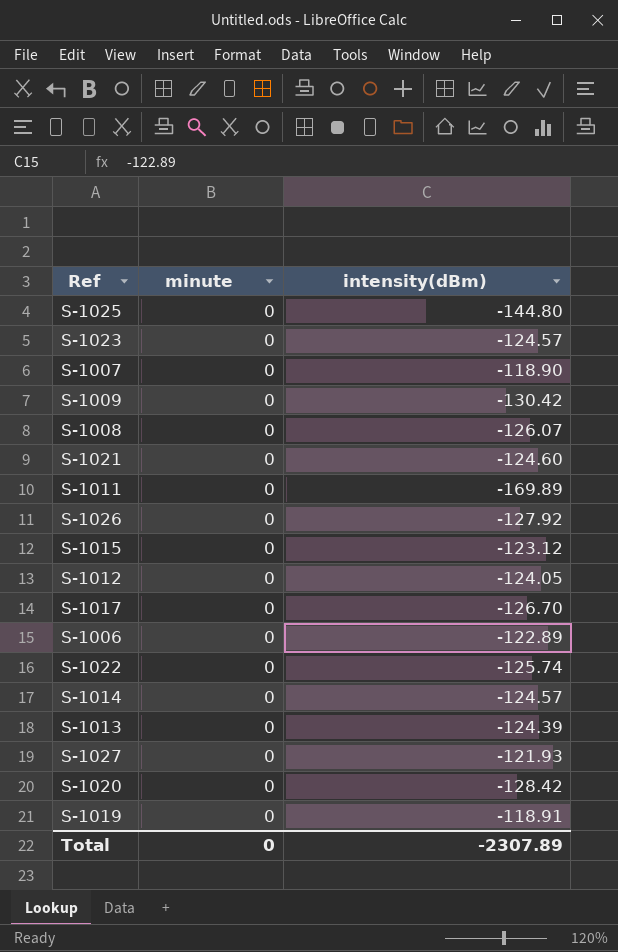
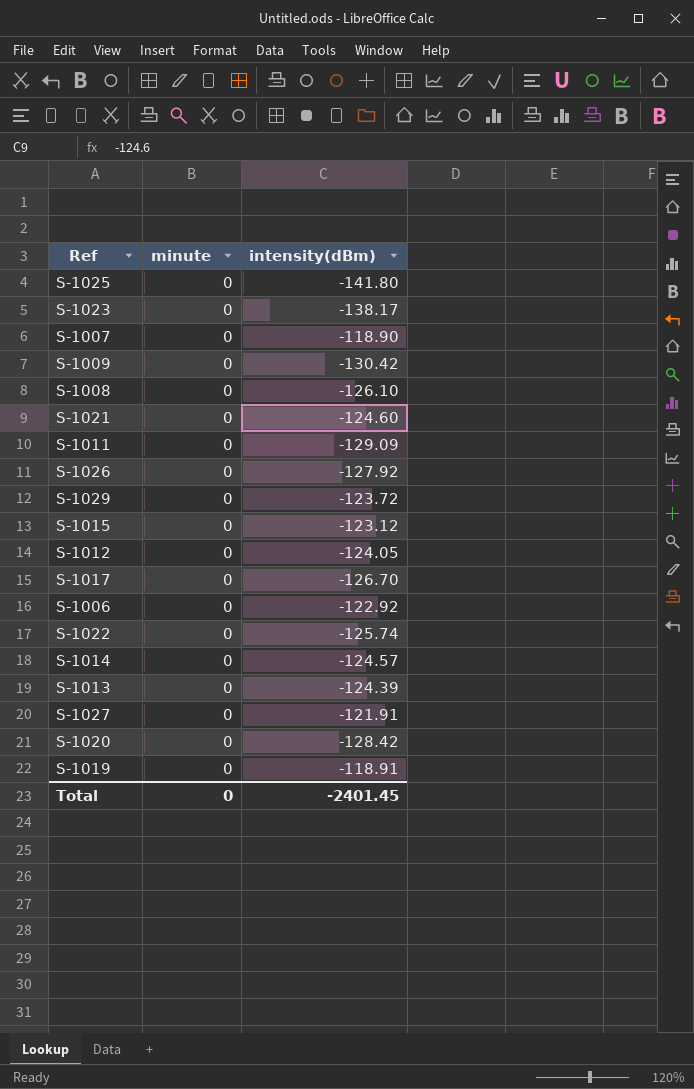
S-1025 | intensity(dBm): -144.80 -> -141.80
S-1023 | intensity(dBm): -124.57 -> -138.17
S-1008 | intensity(dBm): -126.07 -> -126.10
S-1011 | intensity(dBm): -169.89 -> -129.09
row S-1029: none -> 0 | -123.72
S-1006 | intensity(dBm): -122.89 -> -122.92
S-1027 | intensity(dBm): -121.93 -> -121.91
Total | intensity(dBm): -2307.89 -> -2401.45

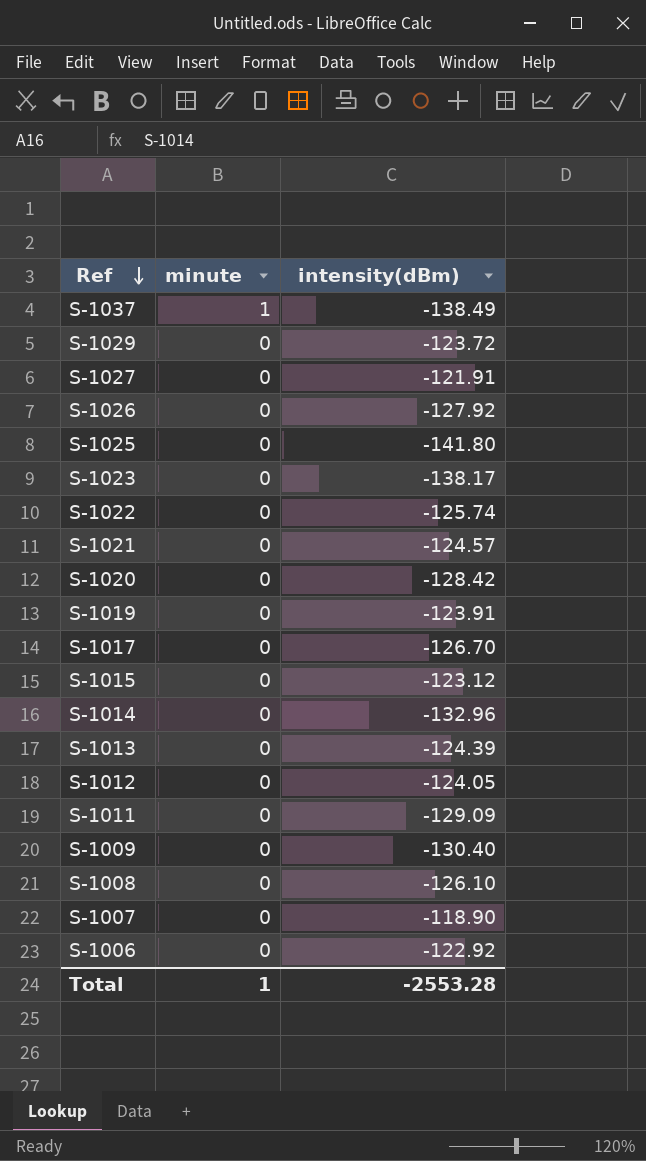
row order: none -> Ref descending
row S-1037: none -> 1 | -138.49
S-1021 | intensity(dBm): -124.60 -> -124.57
S-1019 | intensity(dBm): -118.91 -> -123.91
S-1014 | intensity(dBm): -124.57 -> -132.96
S-1009 | intensity(dBm): -130.42 -> -130.40
Total | minute: 0 -> 1
Total | intensity(dBm): -2401.45 -> -2553.28

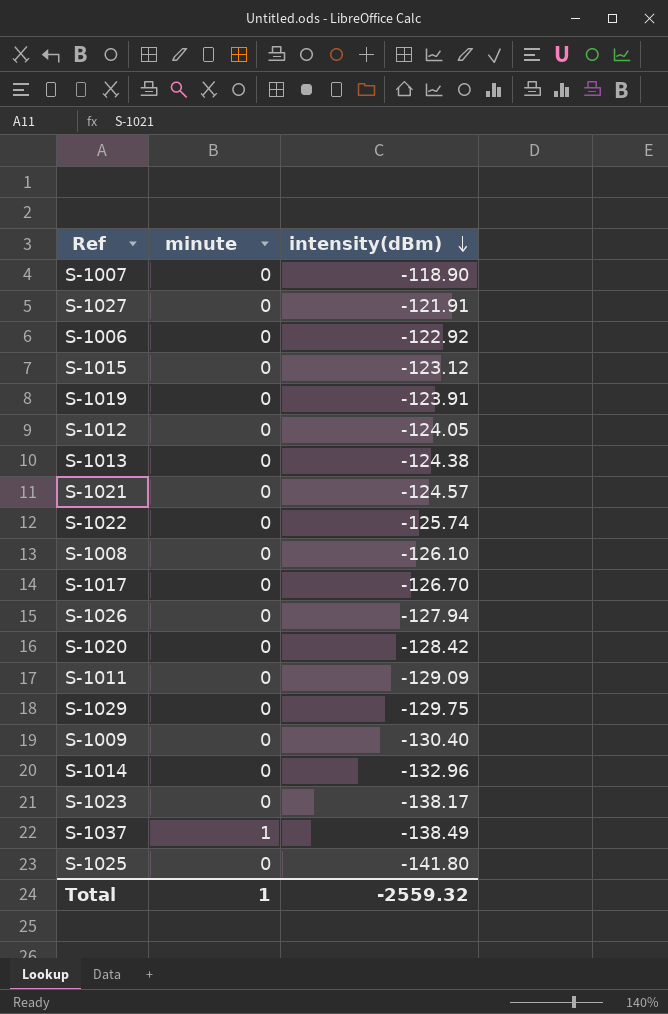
row order: Ref descending -> intensity(dBm) descending
S-1013 | intensity(dBm): -124.39 -> -124.38
S-1026 | intensity(dBm): -127.92 -> -127.94
S-1029 | intensity(dBm): -123.72 -> -129.75
Total | intensity(dBm): -2553.28 -> -2559.32

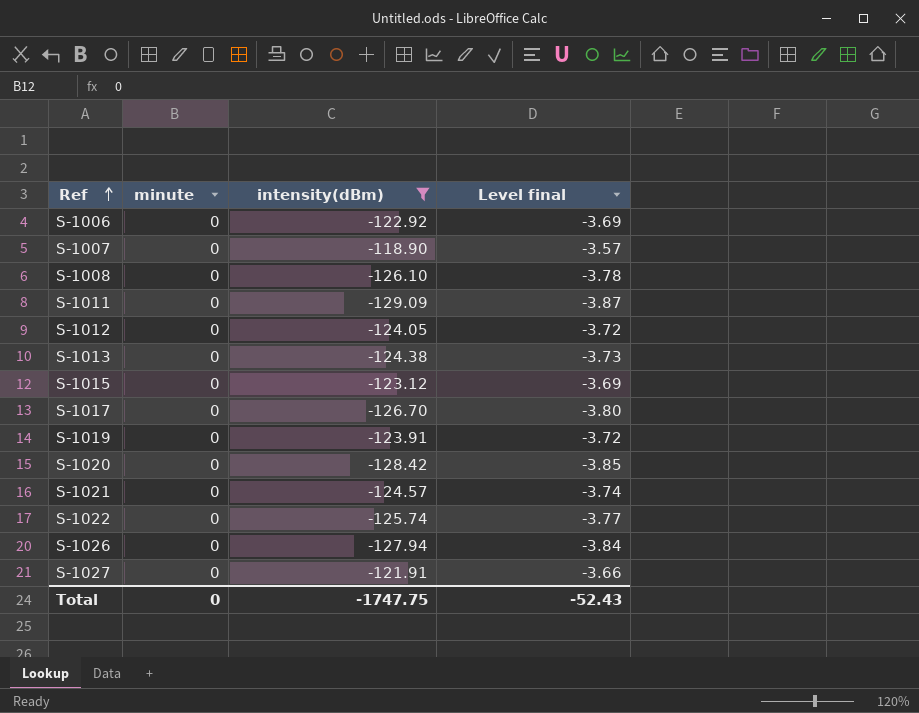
filter: none -> intensity(dBm) >= -129.09
row order: intensity(dBm) descending -> Ref ascending
column Level final | formula: none -> [intensity(dBm)] * 0.03
Total | minute: 1 -> 0
Total | intensity(dBm): -2559.32 -> -1747.75

